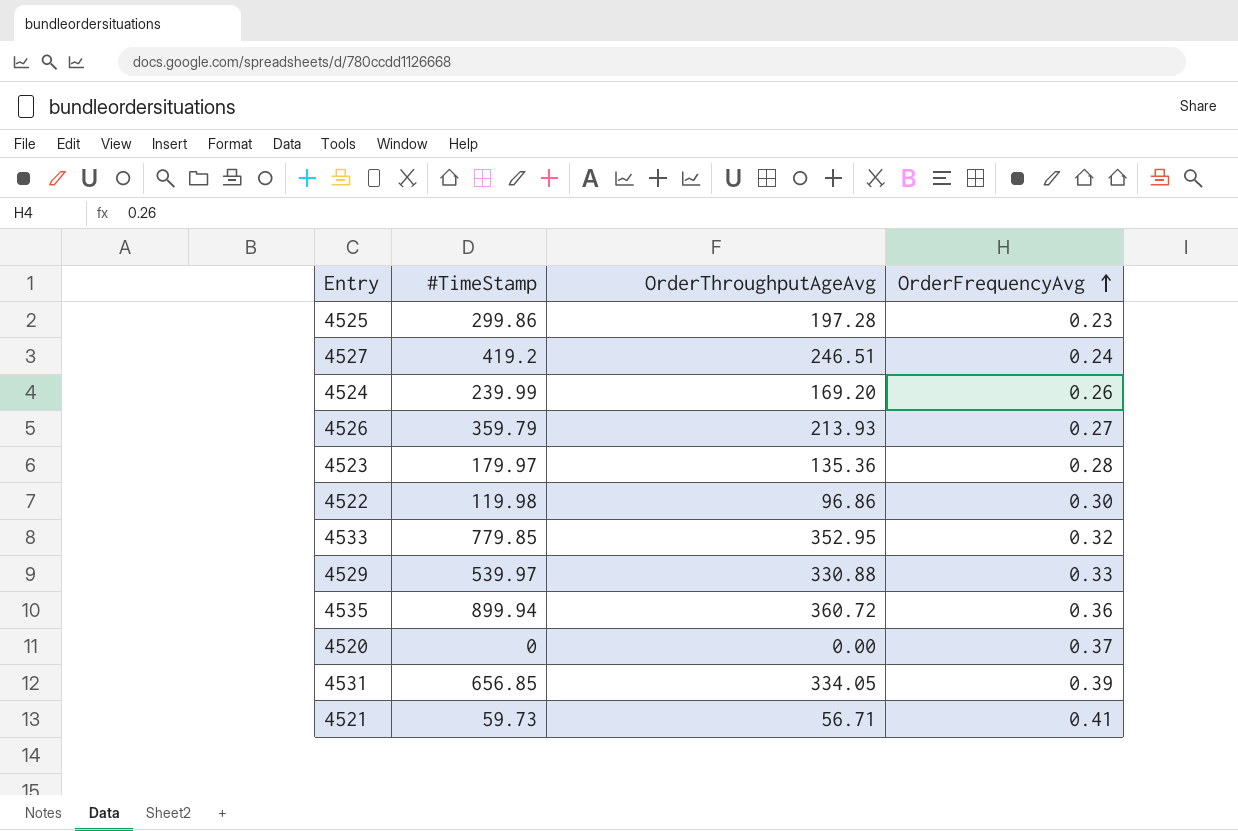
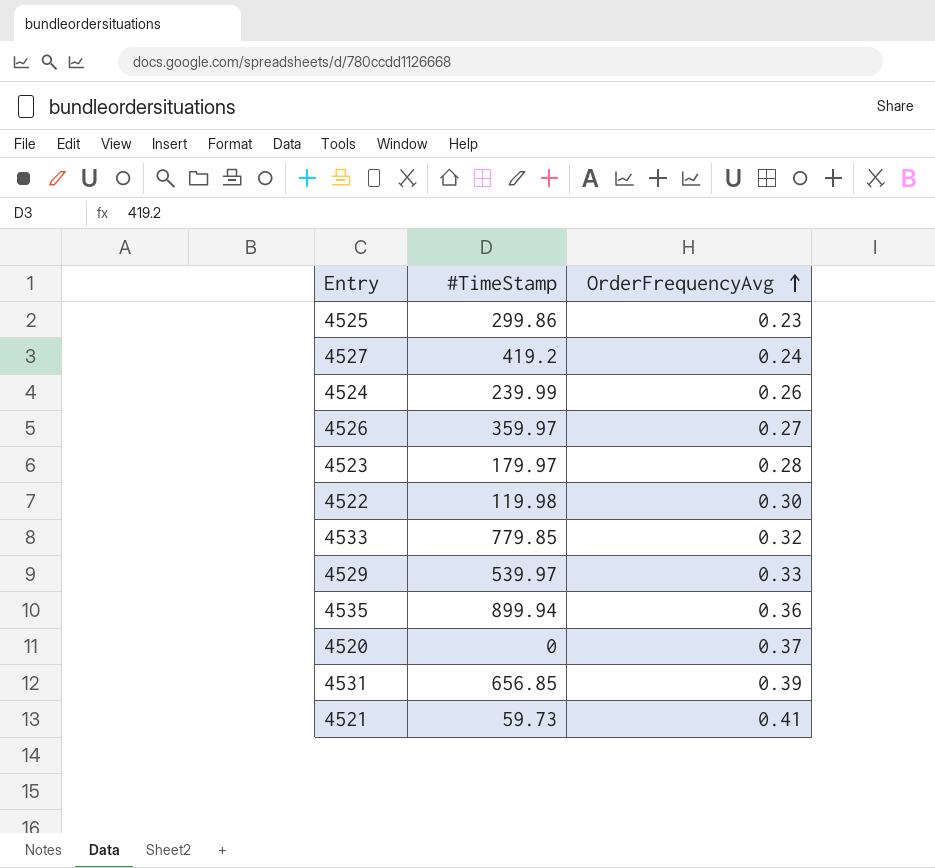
column OrderThroughputAgeAvg | position: 3 -> none
4526 | #TimeStamp: 359.79 -> 359.97

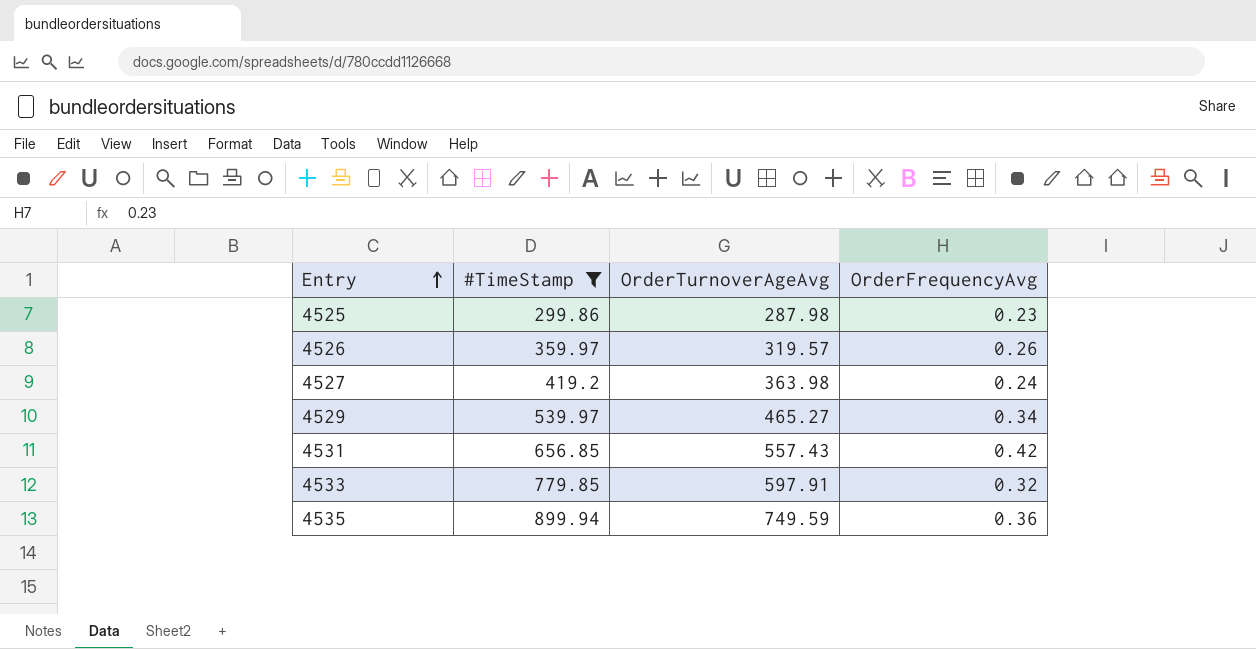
filter: none -> #TimeStamp >= 299.86
row order: OrderFrequencyAvg ascending -> Entry ascending
column OrderTurnoverAgeAvg | position: none -> 3
4526 | OrderFrequencyAvg: 0.27 -> 0.26
4529 | OrderFrequencyAvg: 0.33 -> 0.34
4531 | OrderFrequencyAvg: 0.39 -> 0.42

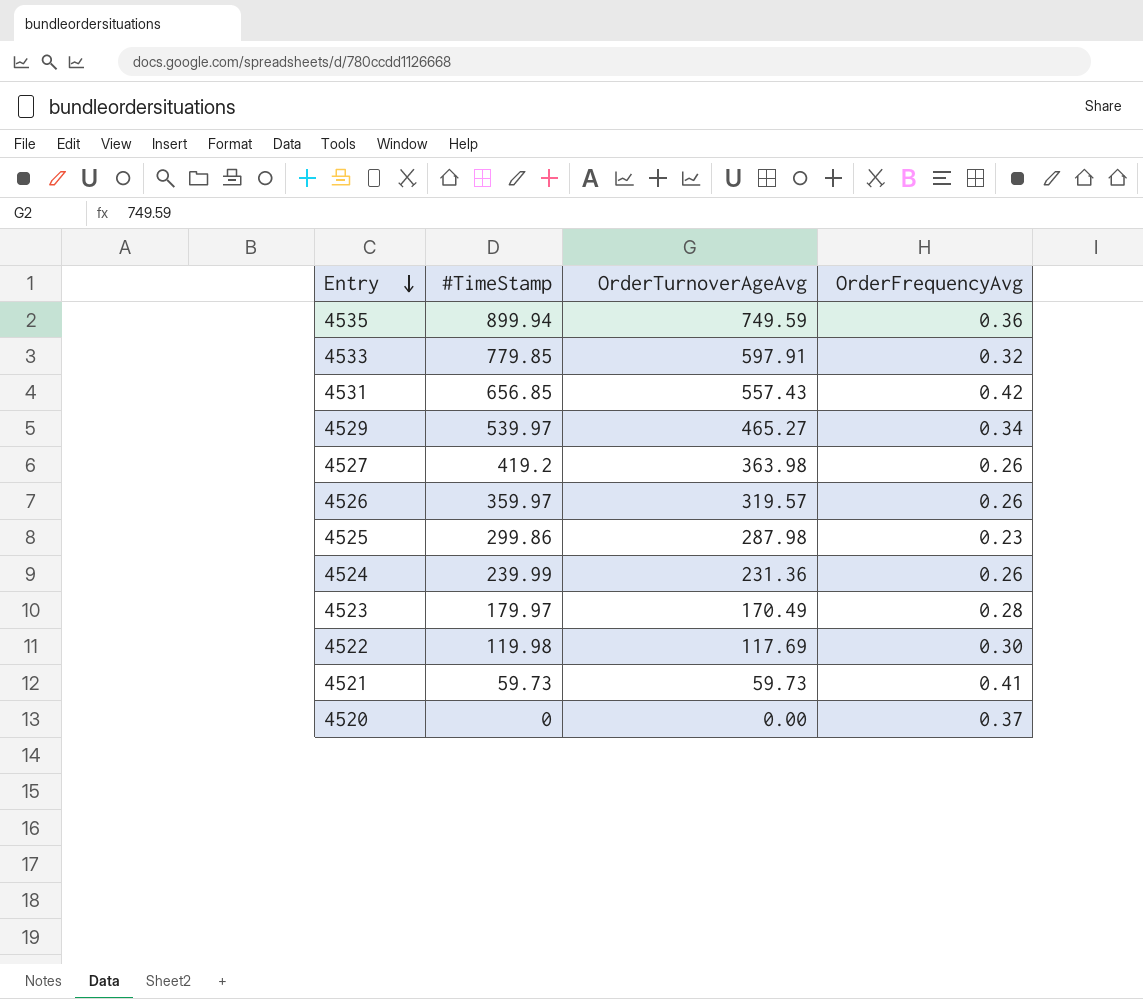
filter: #TimeStamp >= 299.86 -> none
row order: Entry ascending -> Entry descending
4527 | OrderFrequencyAvg: 0.24 -> 0.26

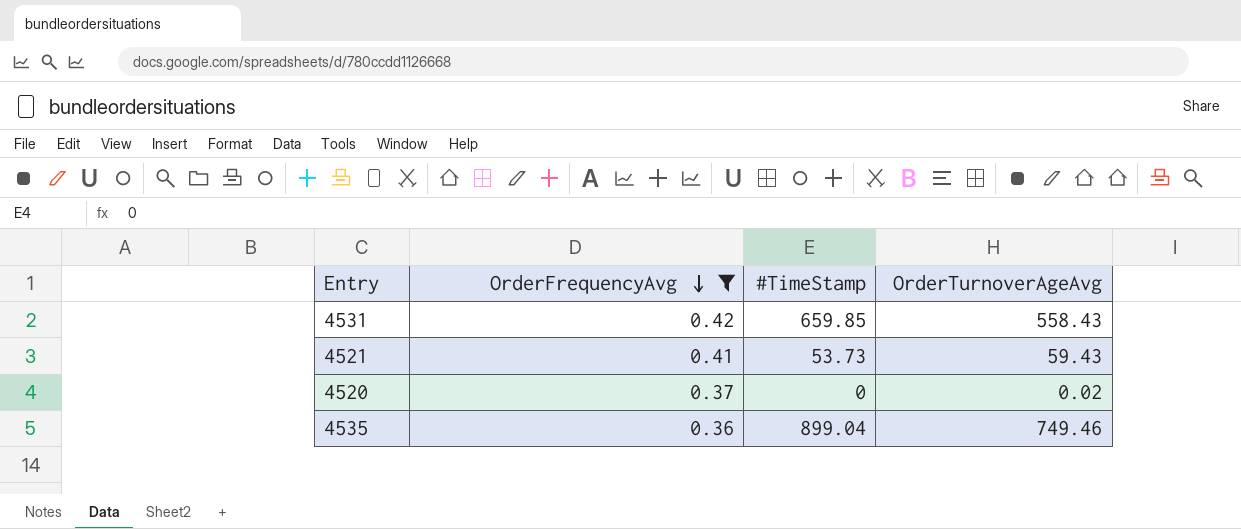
filter: none -> OrderFrequencyAvg >= 0.36
row order: Entry descending -> OrderFrequencyAvg descending
column OrderFrequencyAvg | position: 4 -> 2
4531 | #TimeStamp: 656.85 -> 659.85
4531 | OrderTurnoverAgeAvg: 557.43 -> 558.43
4521 | #TimeStamp: 59.73 -> 53.73
4521 | OrderTurnoverAgeAvg: 59.73 -> 59.43
4520 | OrderTurnoverAgeAvg: 0.00 -> 0.02
4535 | #TimeStamp: 899.94 -> 899.04
4535 | OrderTurnoverAgeAvg: 749.59 -> 749.46

